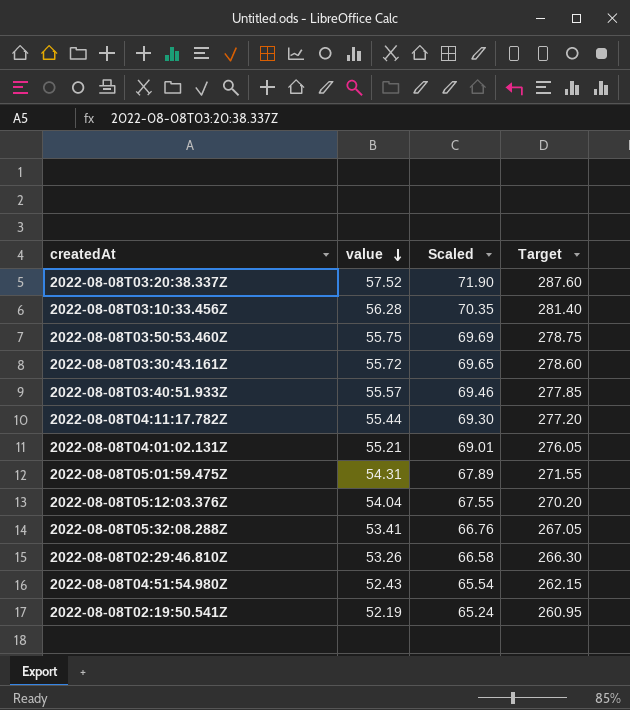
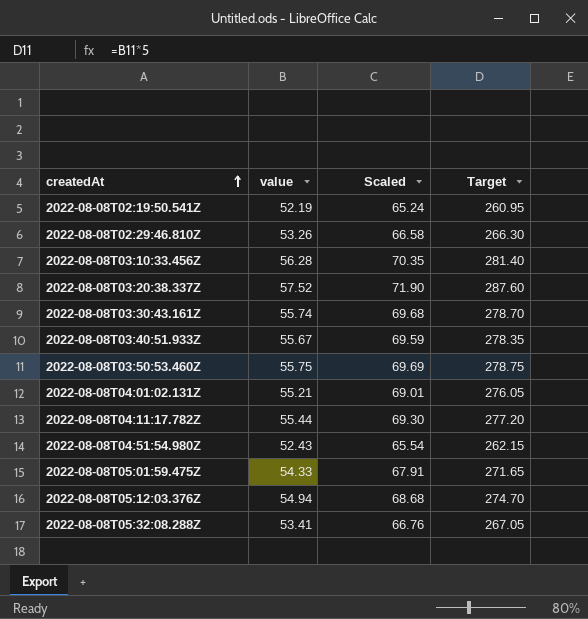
row order: value descending -> createdAt ascending
2022-08-08T03:30:43.161Z | value: 55.72 -> 55.74
2022-08-08T03:30:43.161Z | Scaled: 69.65 -> 69.68
2022-08-08T03:30:43.161Z | Target: 278.60 -> 278.70
2022-08-08T03:40:51.933Z | value: 55.57 -> 55.67
2022-08-08T03:40:51.933Z | Scaled: 69.46 -> 69.59
2022-08-08T03:40:51.933Z | Target: 277.85 -> 278.35
2022-08-08T05:01:59.475Z | value: 54.31 -> 54.33
2022-08-08T05:01:59.475Z | Scaled: 67.89 -> 67.91
2022-08-08T05:01:59.475Z | Target: 271.55 -> 271.65
2022-08-08T05:12:03.376Z | value: 54.04 -> 54.94
2022-08-08T05:12:03.376Z | Scaled: 67.55 -> 68.68
2022-08-08T05:12:03.376Z | Target: 270.20 -> 274.70

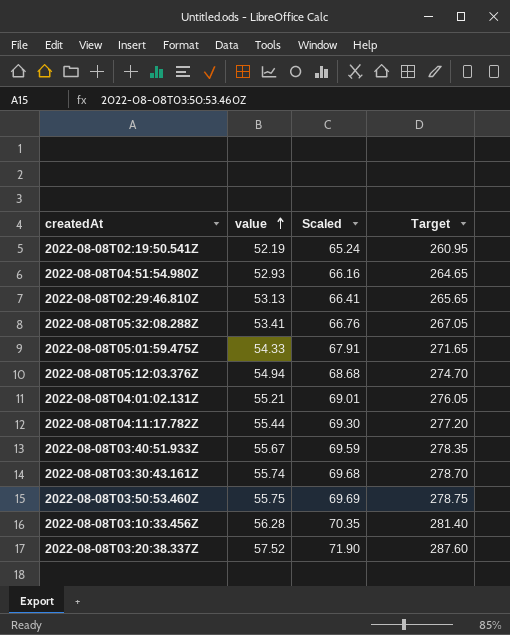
row order: createdAt ascending -> value ascending
2022-08-08T04:51:54.980Z | value: 52.43 -> 52.93
2022-08-08T04:51:54.980Z | Scaled: 65.54 -> 66.16
2022-08-08T04:51:54.980Z | Target: 262.15 -> 264.65
2022-08-08T02:29:46.810Z | value: 53.26 -> 53.13
2022-08-08T02:29:46.810Z | Scaled: 66.58 -> 66.41
2022-08-08T02:29:46.810Z | Target: 266.30 -> 265.65

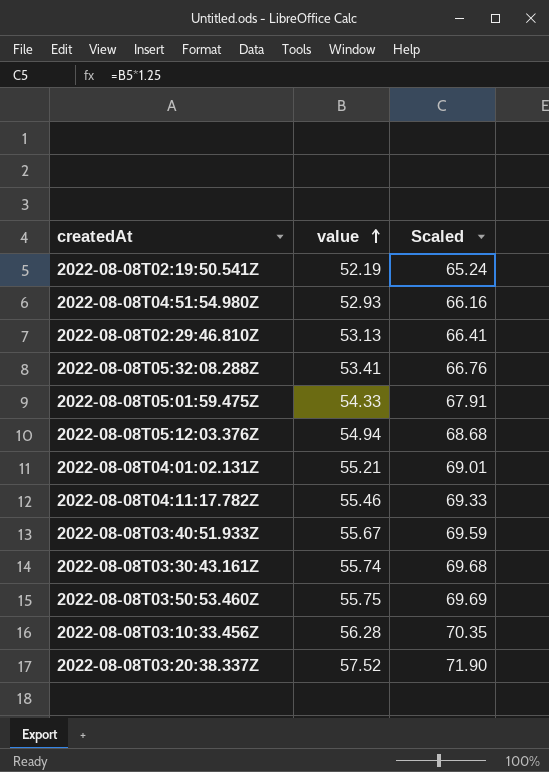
column Target | formula: [value] * 5 -> none
2022-08-08T04:11:17.782Z | value: 55.44 -> 55.46
2022-08-08T04:11:17.782Z | Scaled: 69.30 -> 69.33

